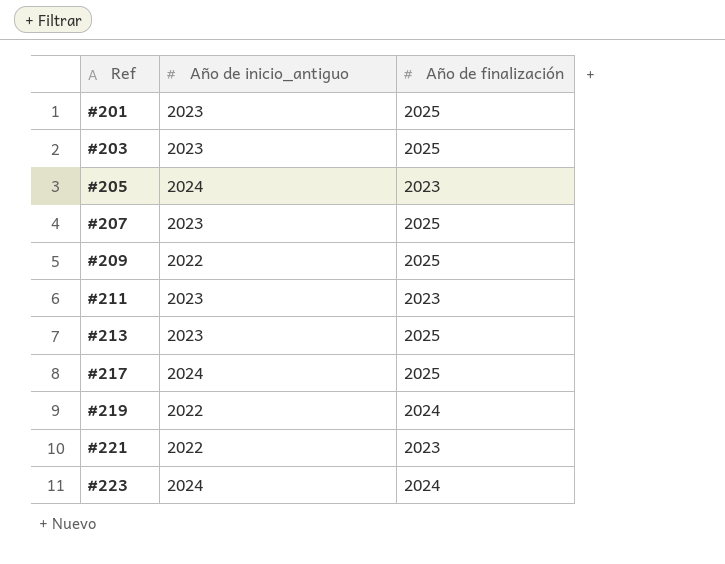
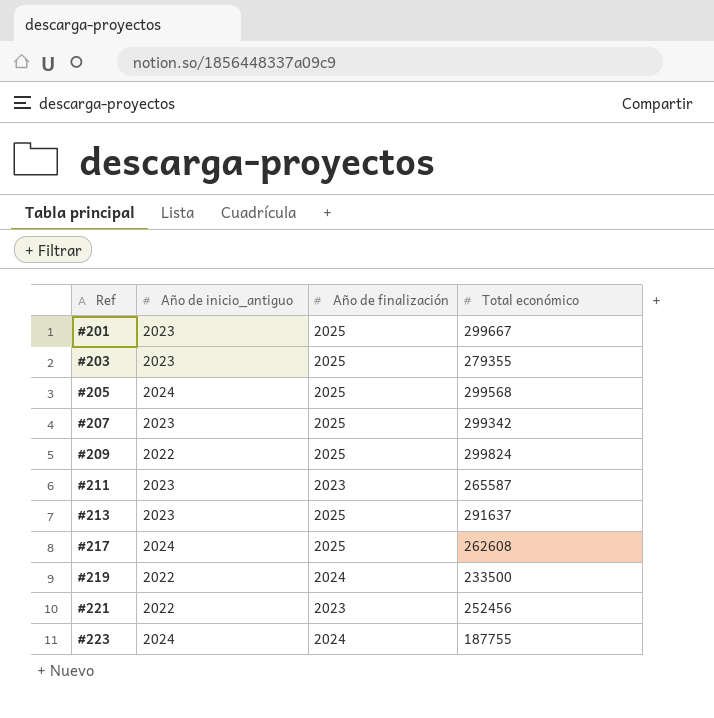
column Total económico | position: none -> 4
#205 | Año de finalización: 2023 -> 2025

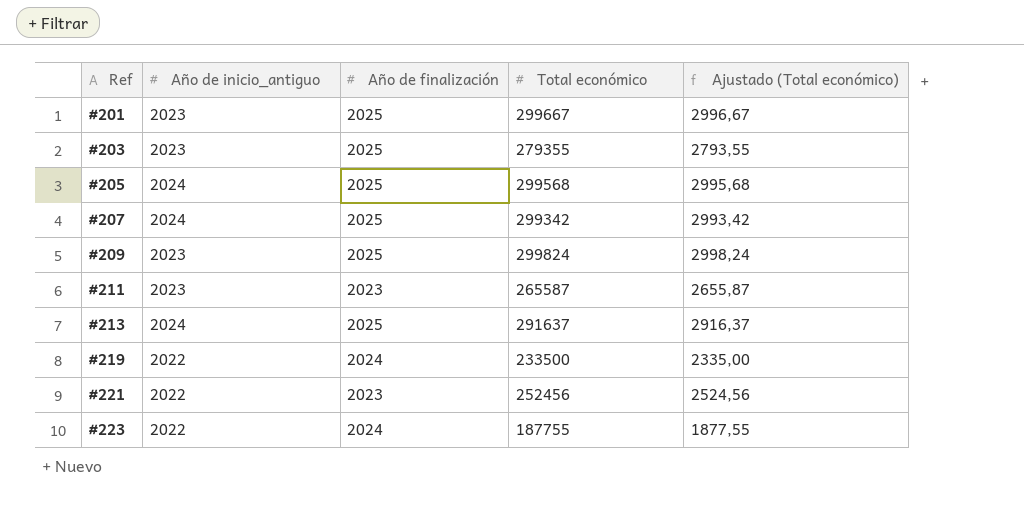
column Ajustado (Total económico) | formula: none -> [Total económico] * 0,01
row #217: 2024 | 2025 | 262608 -> none
#207 | Año de inicio_antiguo: 2023 -> 2024
#209 | Año de inicio_antiguo: 2022 -> 2023
#213 | Año de inicio_antiguo: 2023 -> 2024
#223 | Año de inicio_antiguo: 2024 -> 2022

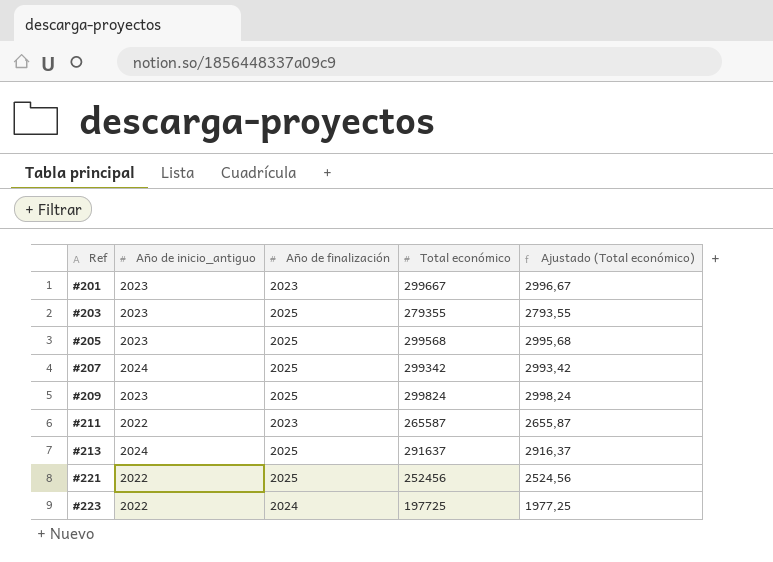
row #219: 2022 | 2024 | 233500 | 2335,00 -> none
#201 | Año de finalización: 2025 -> 2023
#205 | Año de inicio_antiguo: 2024 -> 2023
#211 | Año de inicio_antiguo: 2023 -> 2022
#221 | Año de finalización: 2023 -> 2025
#223 | Total económico: 187755 -> 197725
#223 | Ajustado (Total económico): 1877,55 -> 1977,25

